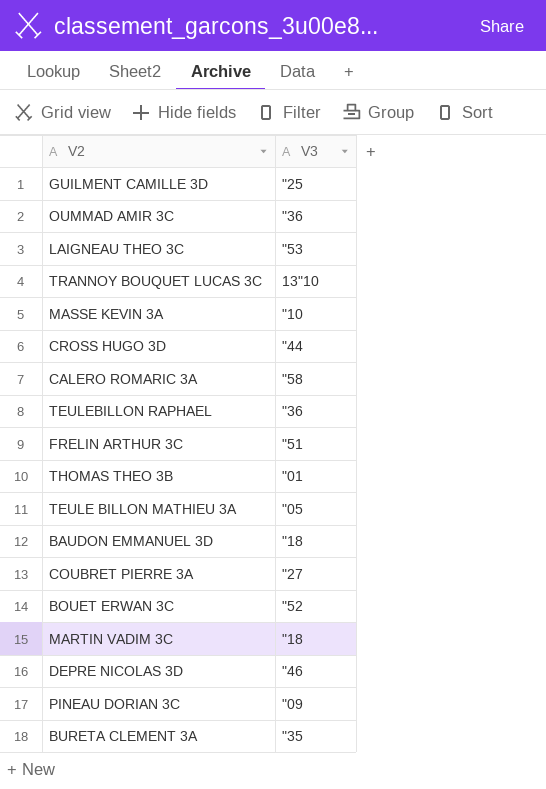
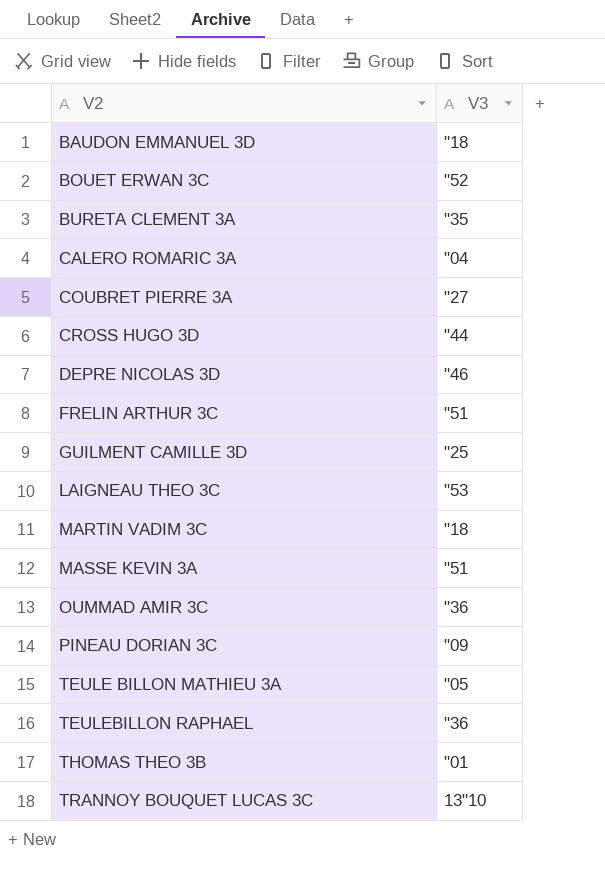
row order: none -> V2 ascending
CALERO ROMARIC 3A | V3: "58 -> "04
MASSE KEVIN 3A | V3: "10 -> "51

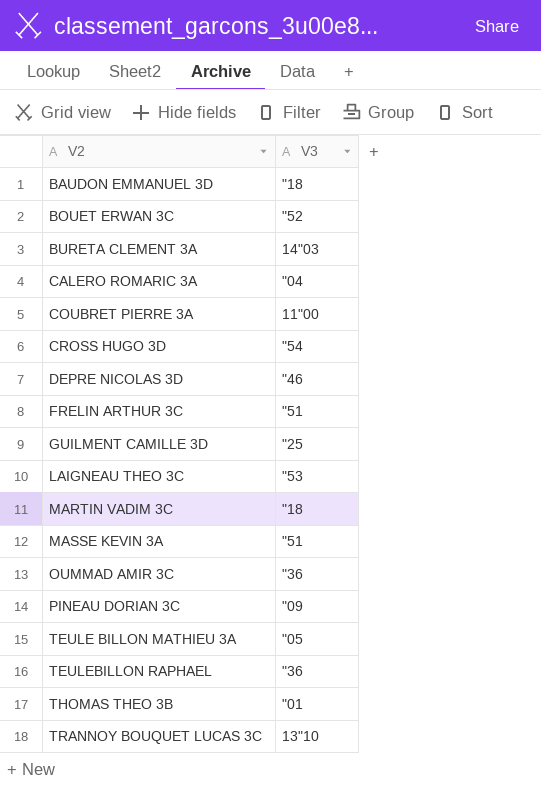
BURETA CLEMENT 3A | V3: "35 -> 14"03
COUBRET PIERRE 3A | V3: "27 -> 11"00
CROSS HUGO 3D | V3: "44 -> "54

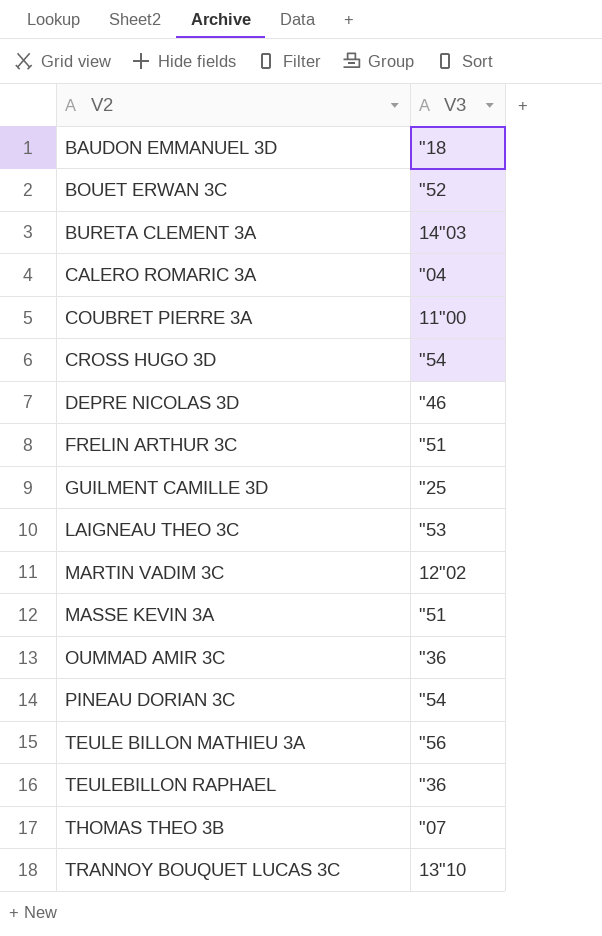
MARTIN VADIM 3C | V3: "18 -> 12"02
PINEAU DORIAN 3C | V3: "09 -> "54
TEULE BILLON MATHIEU 3A | V3: "05 -> "56
THOMAS THEO 3B | V3: "01 -> "07

